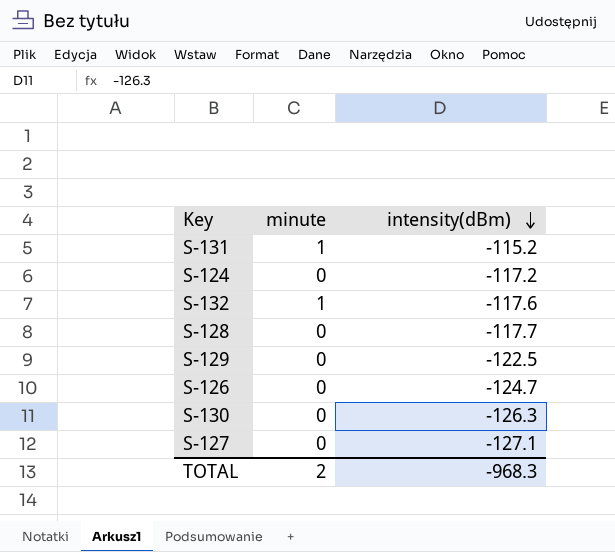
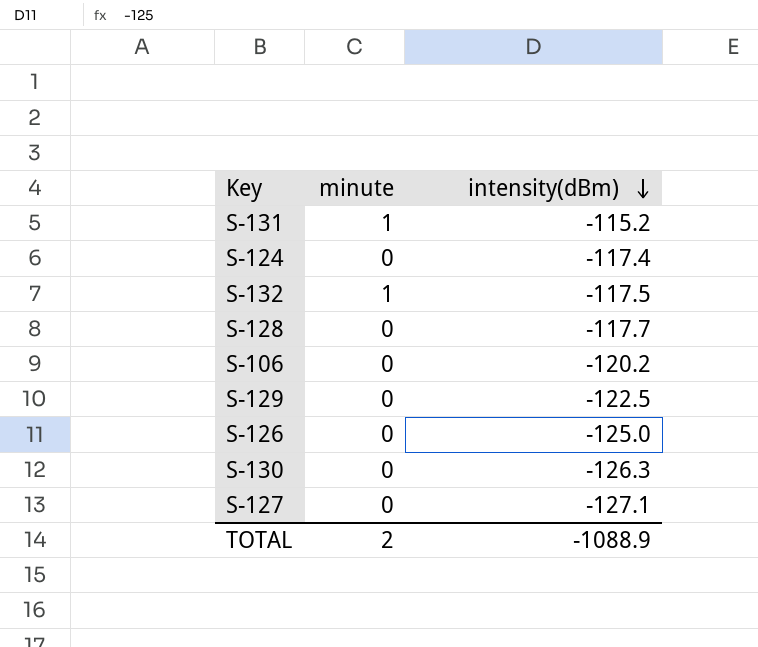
S-124 | intensity(dBm): -117.2 -> -117.4
S-132 | intensity(dBm): -117.6 -> -117.5
row S-106: none -> 0 | -120.2
S-126 | intensity(dBm): -124.7 -> -125.0
TOTAL | intensity(dBm): -968.3 -> -1088.9

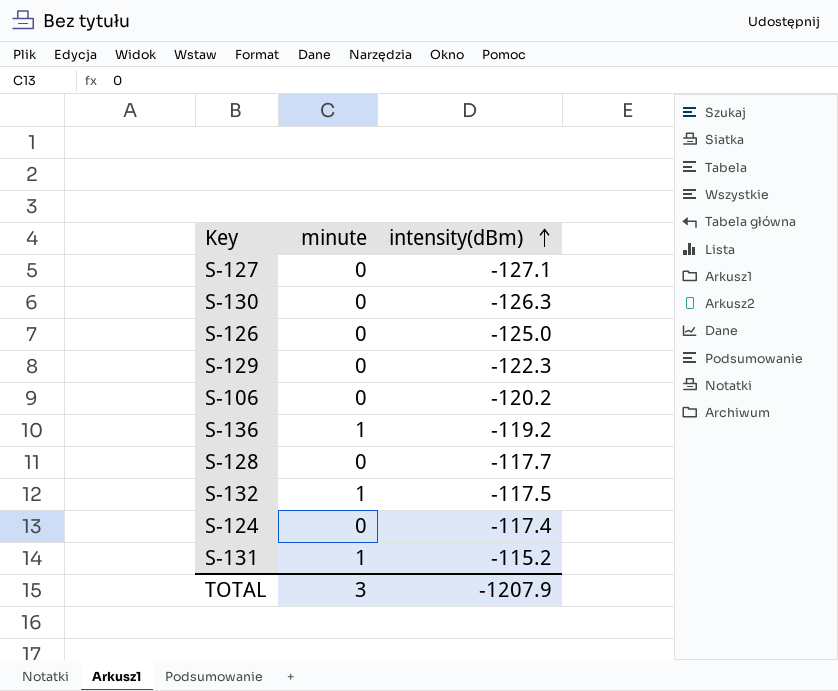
row order: intensity(dBm) descending -> intensity(dBm) ascending
S-129 | intensity(dBm): -122.5 -> -122.3
row S-136: none -> 1 | -119.2
TOTAL | minute: 2 -> 3
TOTAL | intensity(dBm): -1088.9 -> -1207.9

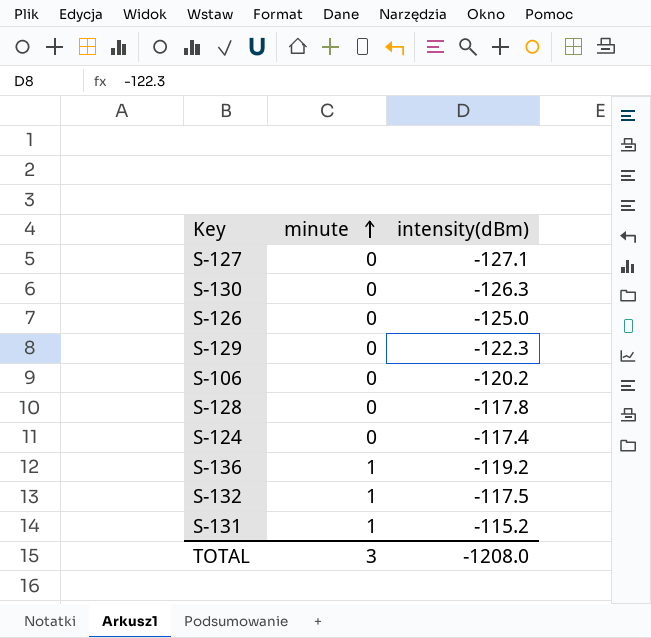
row order: intensity(dBm) ascending -> minute ascending
S-128 | intensity(dBm): -117.7 -> -117.8
TOTAL | intensity(dBm): -1207.9 -> -1208.0

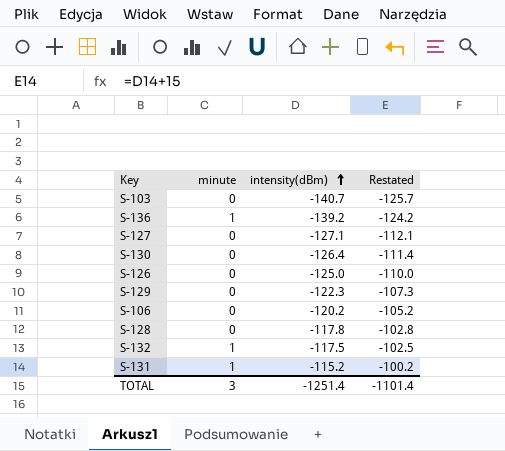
row order: minute ascending -> intensity(dBm) ascending
column Restated | formula: none -> [intensity(dBm)] + 15
row S-124: 0 | -117.4 -> none
row S-103: none -> 0 | -140.7 | -125.7
S-136 | intensity(dBm): -119.2 -> -139.2
S-130 | intensity(dBm): -126.3 -> -126.4
TOTAL | intensity(dBm): -1208.0 -> -1251.4

